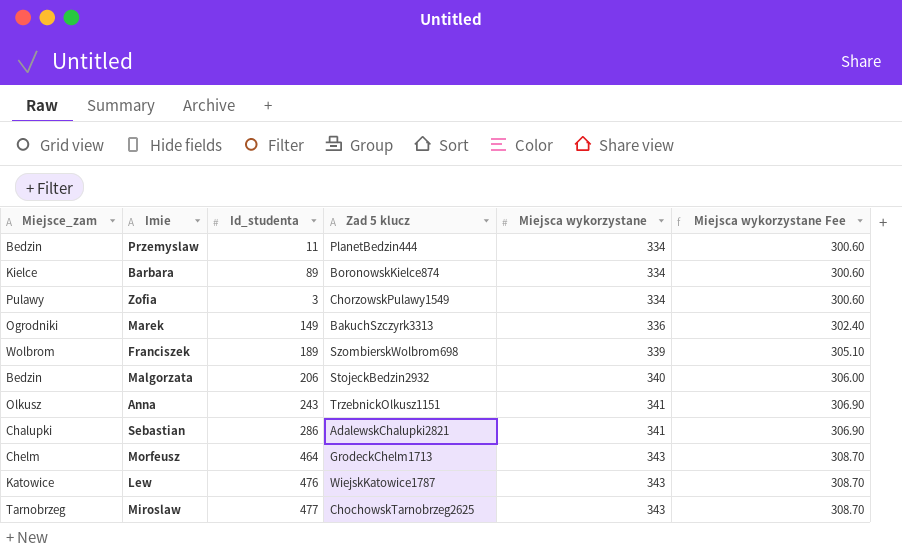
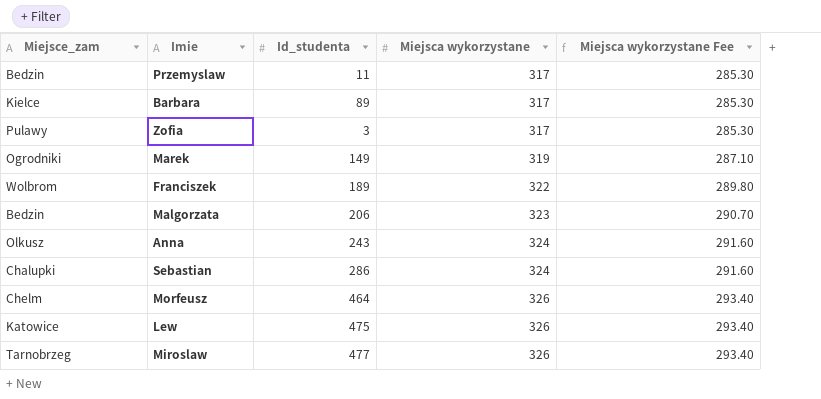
column Zad 5 klucz | position: 4 -> none
Przemyslaw | Miejsca wykorzystane: 334 -> 317
Przemyslaw | Miejsca wykorzystane Fee: 300.60 -> 285.30
Barbara | Miejsca wykorzystane: 334 -> 317
Barbara | Miejsca wykorzystane Fee: 300.60 -> 285.30
Zofia | Miejsca wykorzystane: 334 -> 317
Zofia | Miejsca wykorzystane Fee: 300.60 -> 285.30
Marek | Miejsca wykorzystane: 336 -> 319
Marek | Miejsca wykorzystane Fee: 302.40 -> 287.10
Franciszek | Miejsca wykorzystane: 339 -> 322
Franciszek | Miejsca wykorzystane Fee: 305.10 -> 289.80
Malgorzata | Miejsca wykorzystane: 340 -> 323
Malgorzata | Miejsca wykorzystane Fee: 306.00 -> 290.70
Anna | Miejsca wykorzystane: 341 -> 324
Anna | Miejsca wykorzystane Fee: 306.90 -> 291.60
Sebastian | Miejsca wykorzystane: 341 -> 324
Sebastian | Miejsca wykorzystane Fee: 306.90 -> 291.60
Morfeusz | Miejsca wykorzystane: 343 -> 326
Morfeusz | Miejsca wykorzystane Fee: 308.70 -> 293.40
Lew | Id_studenta: 476 -> 475
Lew | Miejsca wykorzystane: 343 -> 326
Lew | Miejsca wykorzystane Fee: 308.70 -> 293.40
Miroslaw | Miejsca wykorzystane: 343 -> 326
Miroslaw | Miejsca wykorzystane Fee: 308.70 -> 293.40

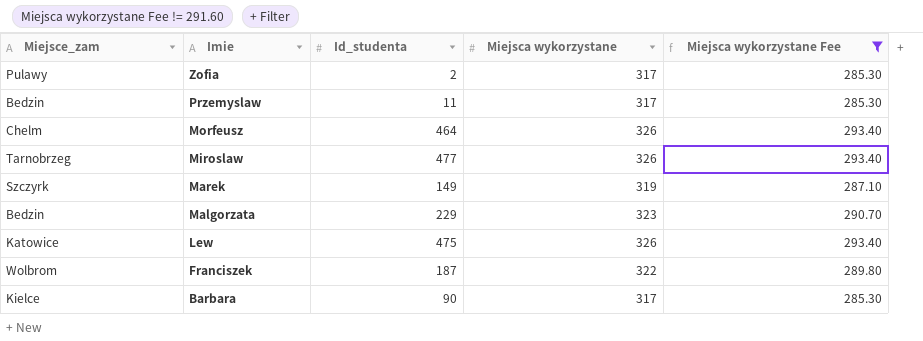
filter: none -> Miejsca wykorzystane Fee != 291.60
row order: Miejsca wykorzystane ascending -> Imie descending
Zofia | Id_studenta: 3 -> 2
Marek | Miejsce_zam: Ogrodniki -> Szczyrk
Malgorzata | Id_studenta: 206 -> 229
Franciszek | Id_studenta: 189 -> 187
Barbara | Id_studenta: 89 -> 90

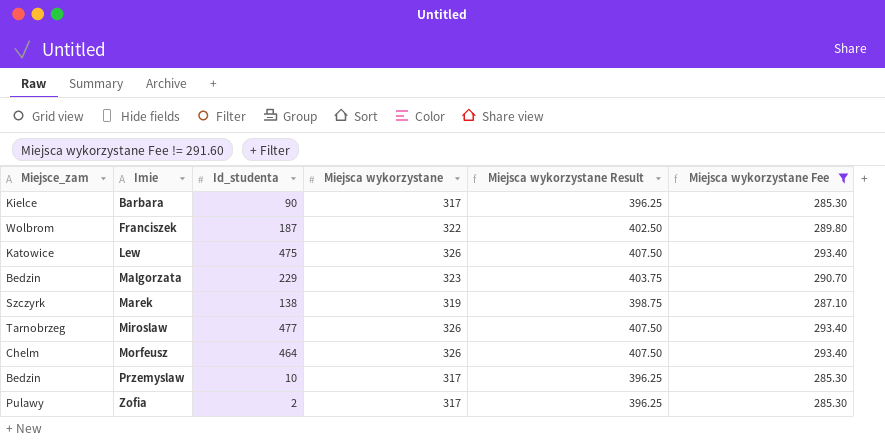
row order: Imie descending -> Imie ascending
column Miejsca wykorzystane Result | formula: none -> [Miejsca wykorzystane] * 1.25
Marek | Id_studenta: 149 -> 138
Przemyslaw | Id_studenta: 11 -> 10

